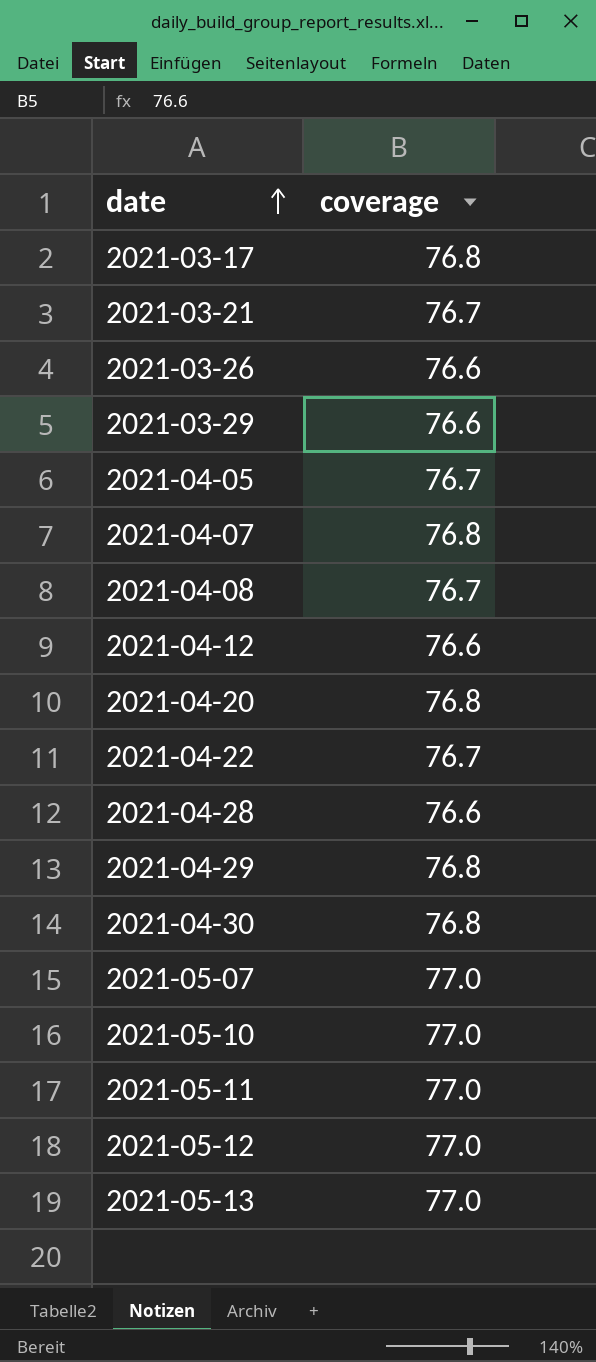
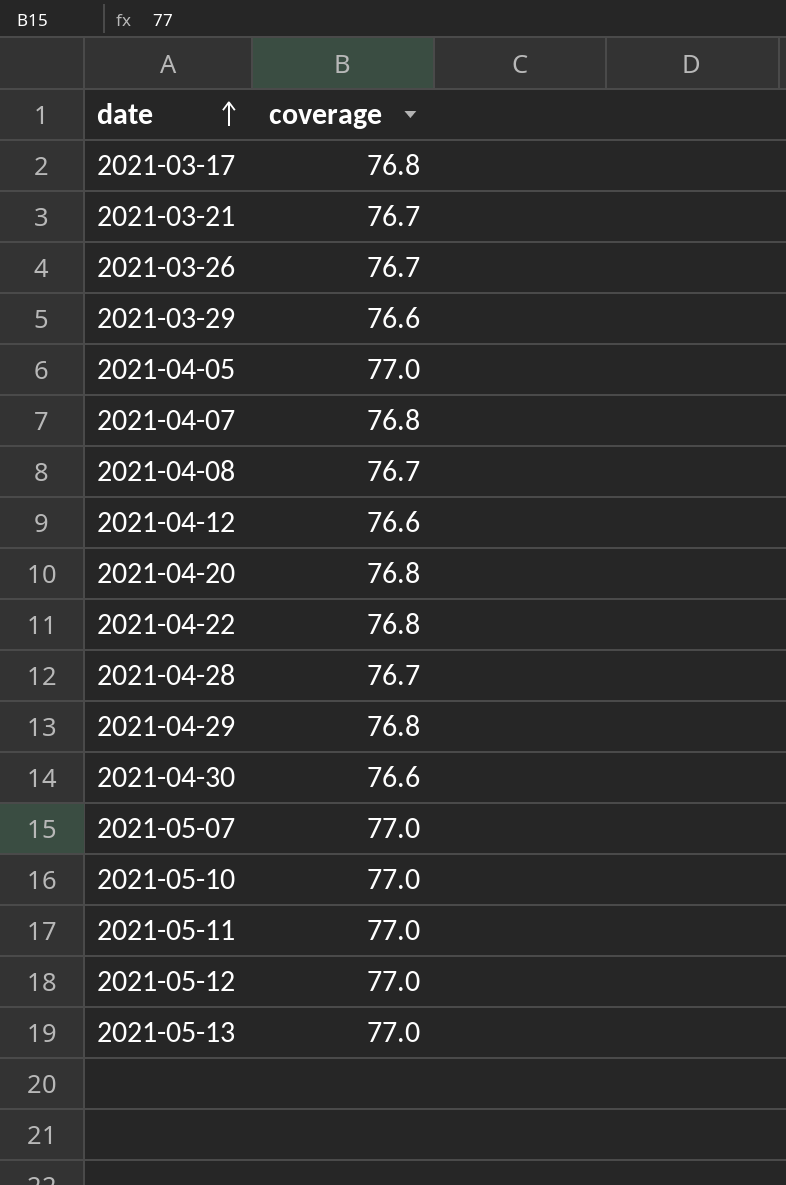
2021-03-26 | coverage: 76.6 -> 76.7
2021-04-05 | coverage: 76.7 -> 77.0
2021-04-22 | coverage: 76.7 -> 76.8
2021-04-28 | coverage: 76.6 -> 76.7
2021-04-30 | coverage: 76.8 -> 76.6

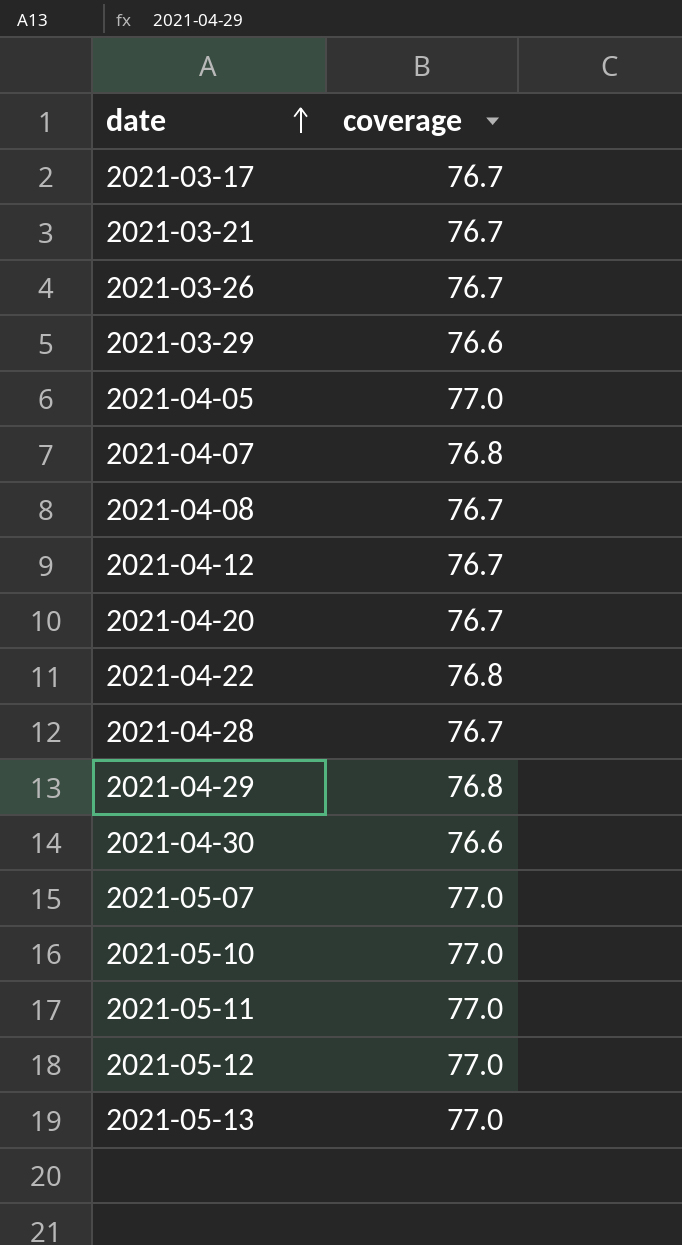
2021-03-17 | coverage: 76.8 -> 76.7
2021-04-12 | coverage: 76.6 -> 76.7
2021-04-20 | coverage: 76.8 -> 76.7

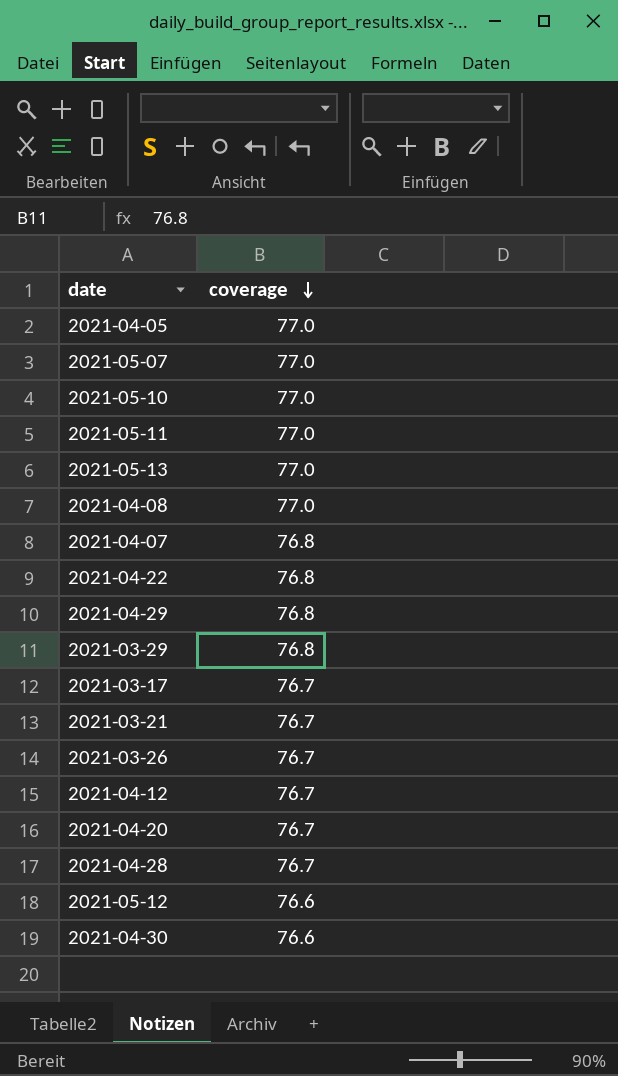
row order: date ascending -> coverage descending
2021-04-08 | coverage: 76.7 -> 77.0
2021-03-29 | coverage: 76.6 -> 76.8
2021-05-12 | coverage: 77.0 -> 76.6

